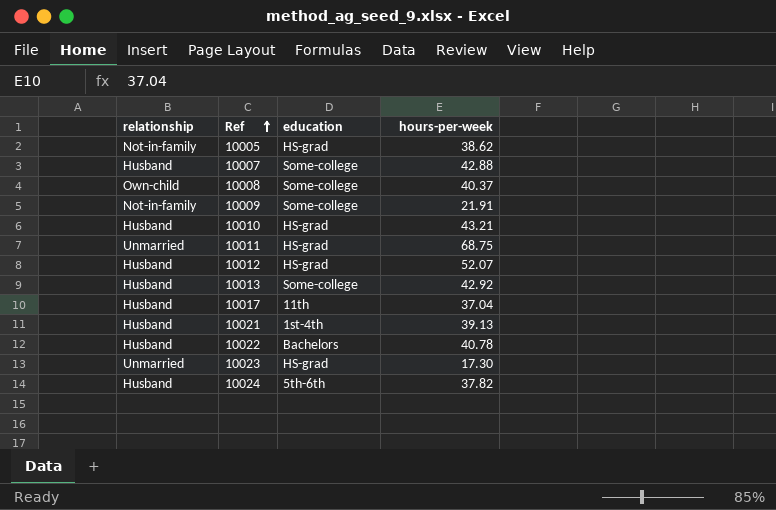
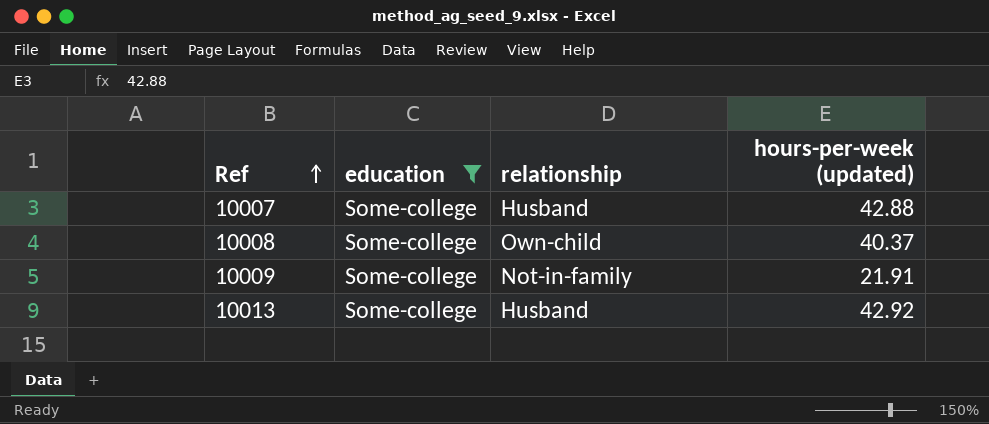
filter: none -> education = Some-college
column relationship | position: 1 -> 3
column name: hours-per-week -> hours-per-week (updated)

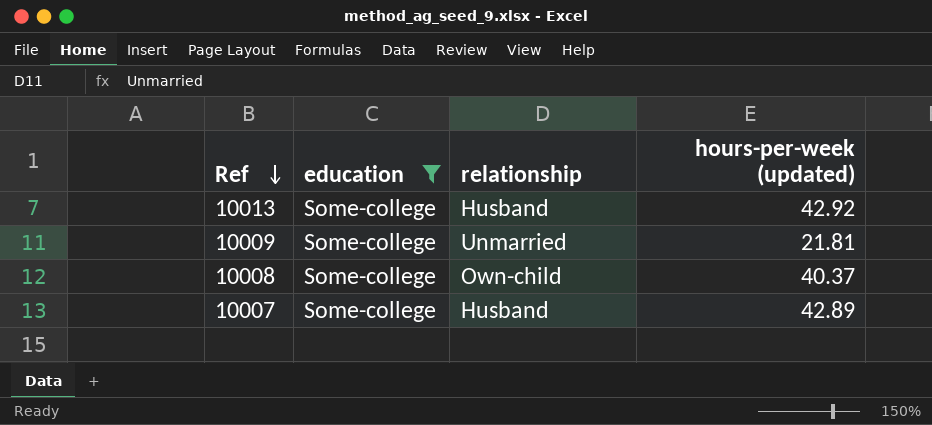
row order: Ref ascending -> Ref descending
10009 | relationship: Not-in-family -> Unmarried
10009 | hours-per-week (updated): 21.91 -> 21.81
10007 | hours-per-week (updated): 42.88 -> 42.89

